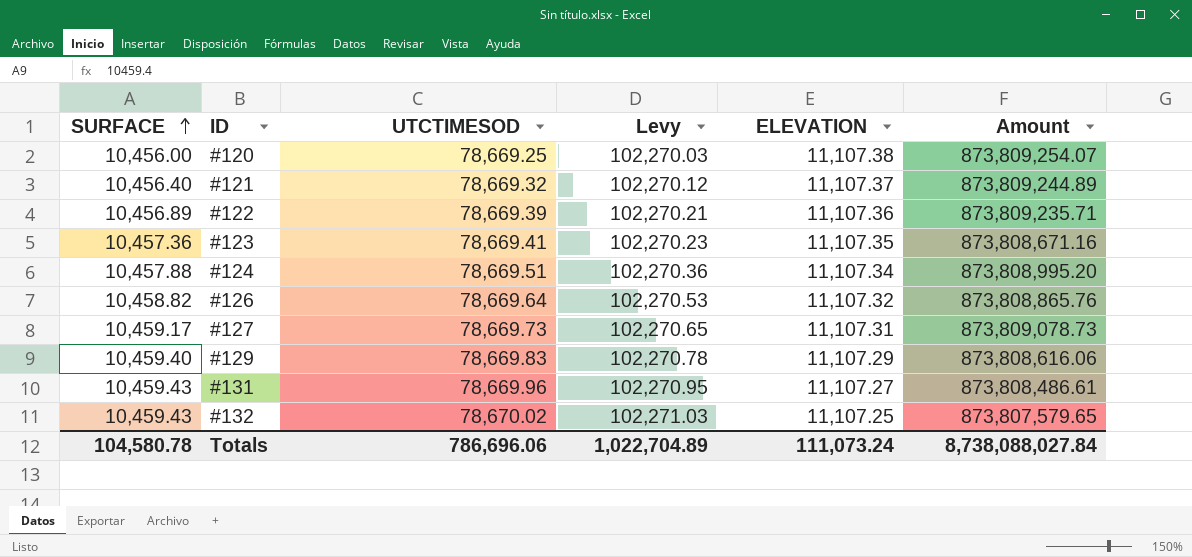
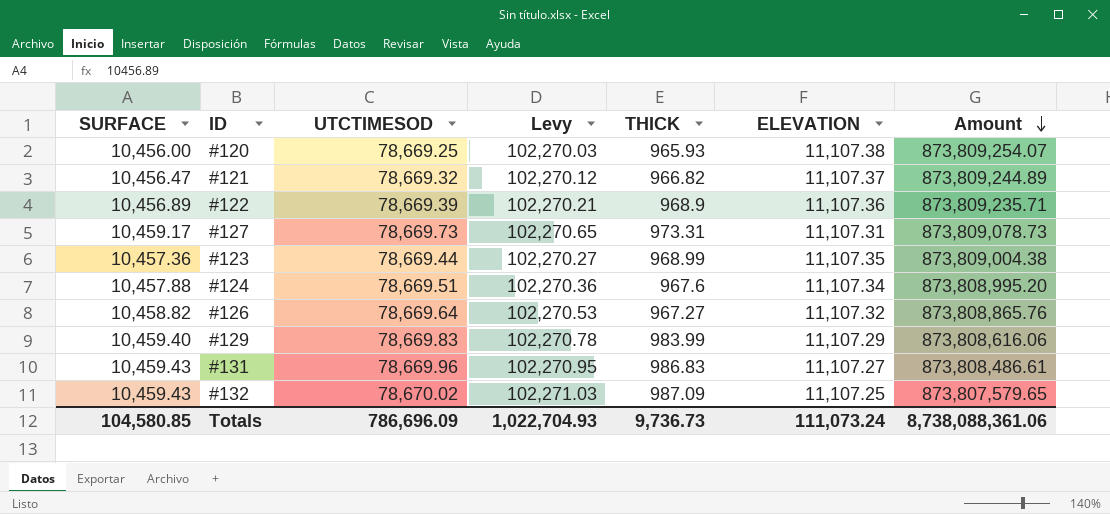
row order: SURFACE ascending -> Amount descending
column THICK | position: none -> 5
#121 | SURFACE: 10,456.40 -> 10,456.47
#123 | UTCTIMESOD: 78,669.41 -> 78,669.44
#123 | Levy: 102,270.23 -> 102,270.27
#123 | Amount: 873,808,671.16 -> 873,809,004.38
Totals | SURFACE: 104,580.78 -> 104,580.85
Totals | UTCTIMESOD: 786,696.06 -> 786,696.09
Totals | Levy: 1,022,704.89 -> 1,022,704.93
Totals | Amount: 8,738,088,027.84 -> 8,738,088,361.06

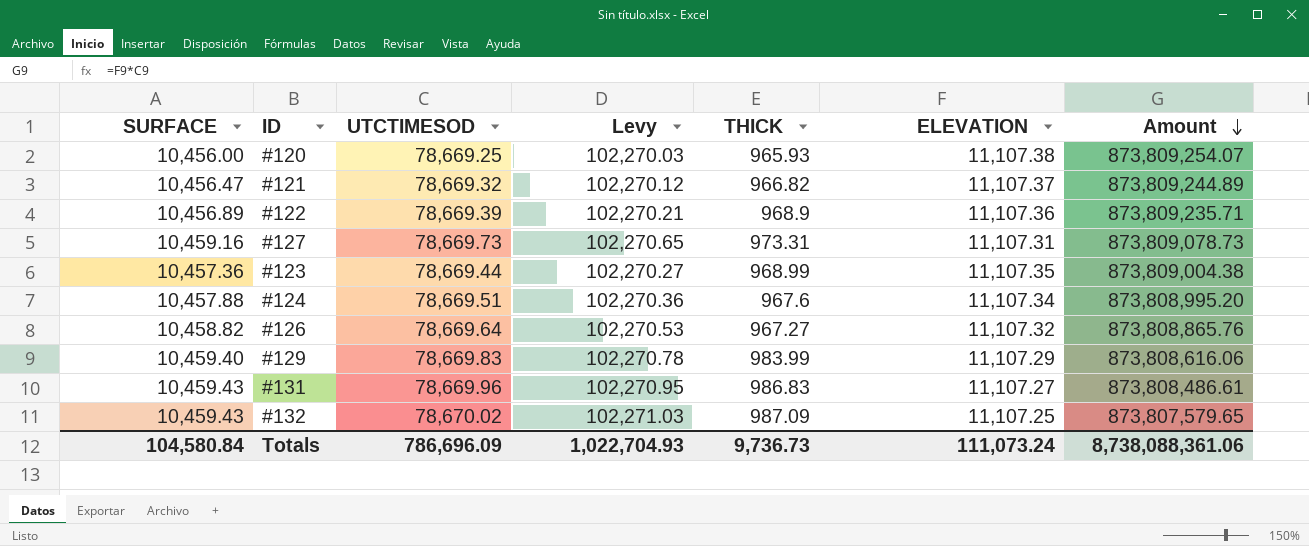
#127 | SURFACE: 10,459.17 -> 10,459.16
Totals | SURFACE: 104,580.85 -> 104,580.84

